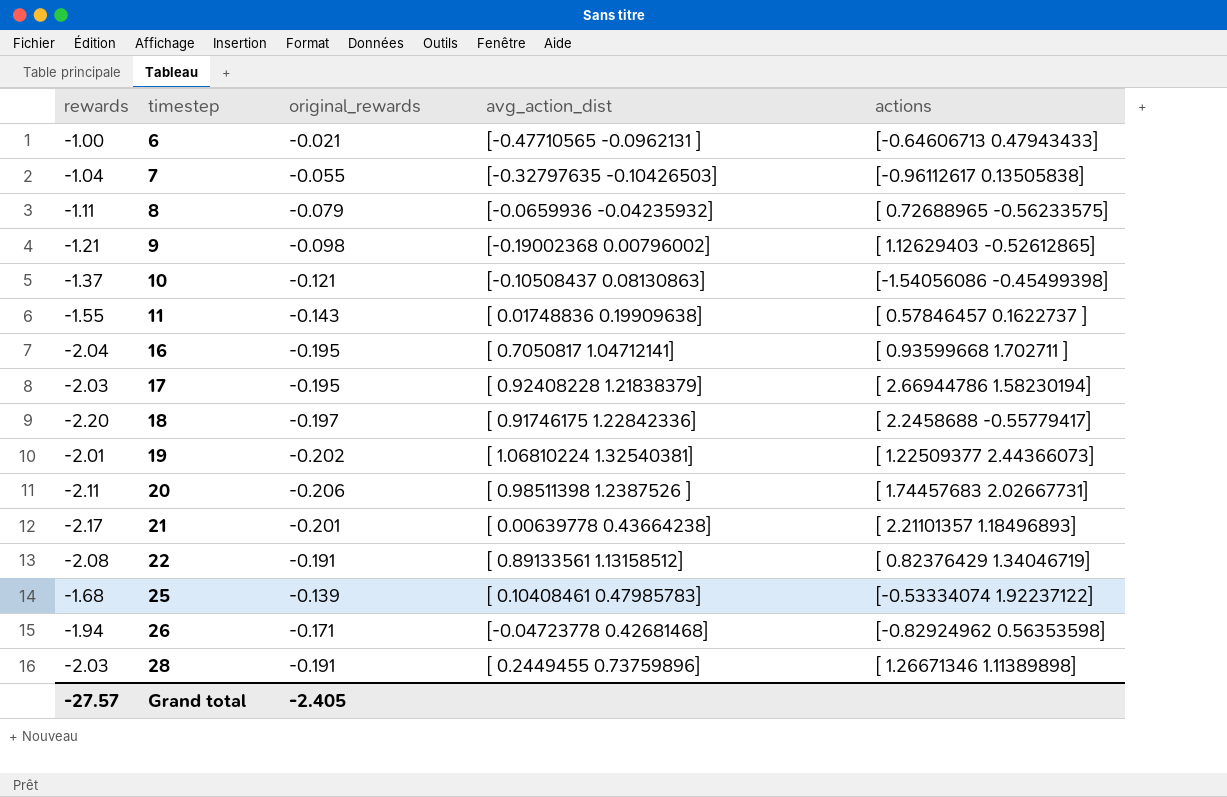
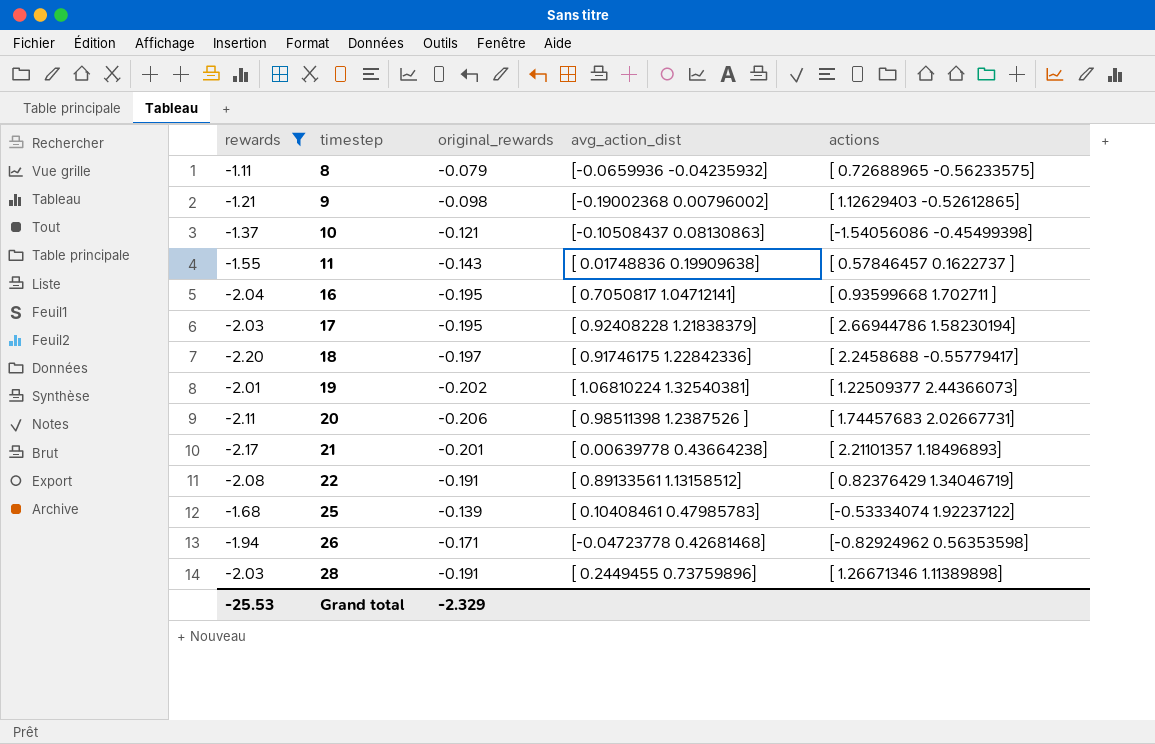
filter: none -> rewards <= -1.11
Grand total | rewards: -27.57 -> -25.53
Grand total | original_rewards: -2.405 -> -2.329

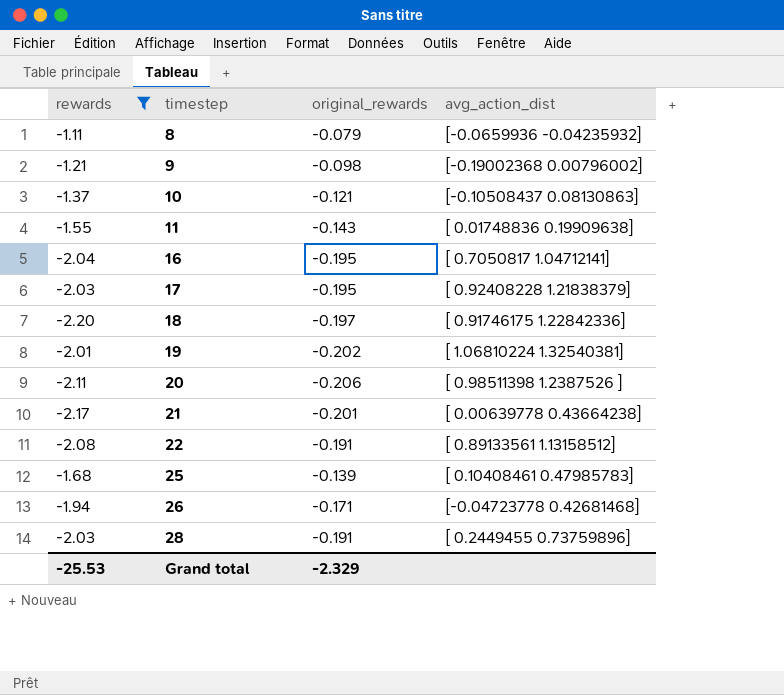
column actions | position: 5 -> none

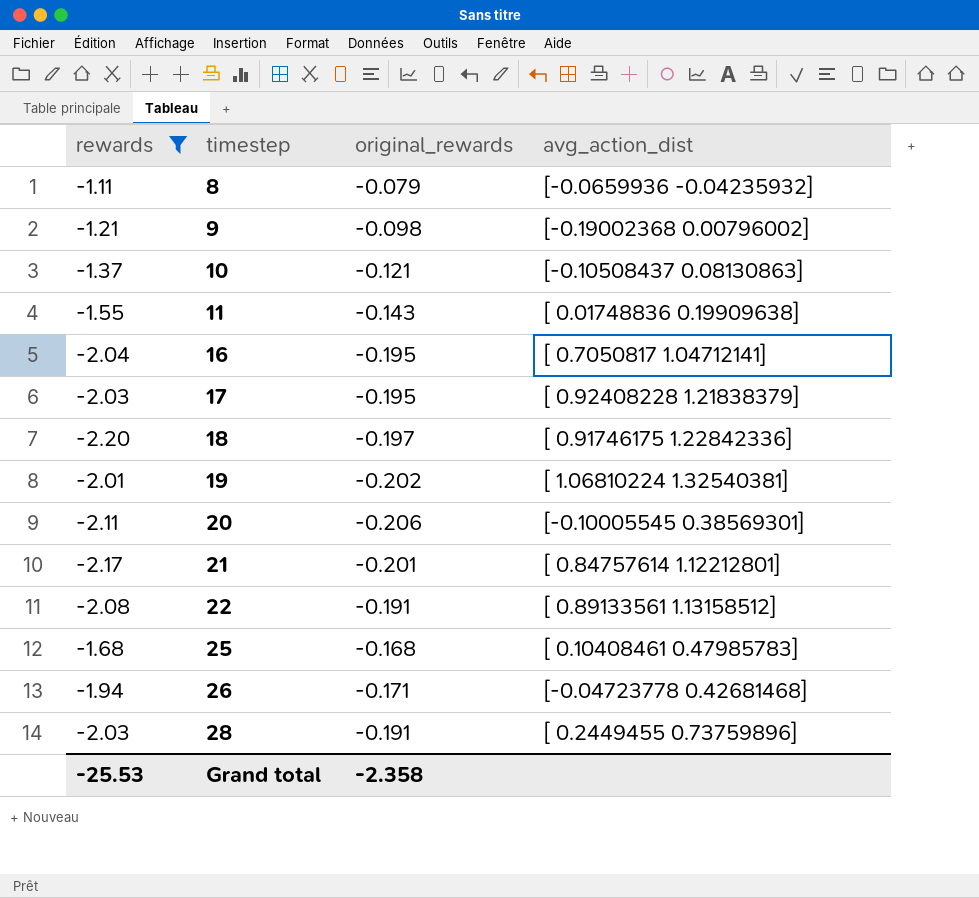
20 | avg_action_dist: [ 0.98511398 1.2387526 ] -> [-0.10005545 0.38569301]
21 | avg_action_dist: [ 0.00639778 0.43664238] -> [ 0.84757614 1.12212801]
25 | original_rewards: -0.139 -> -0.168
Grand total | original_rewards: -2.329 -> -2.358

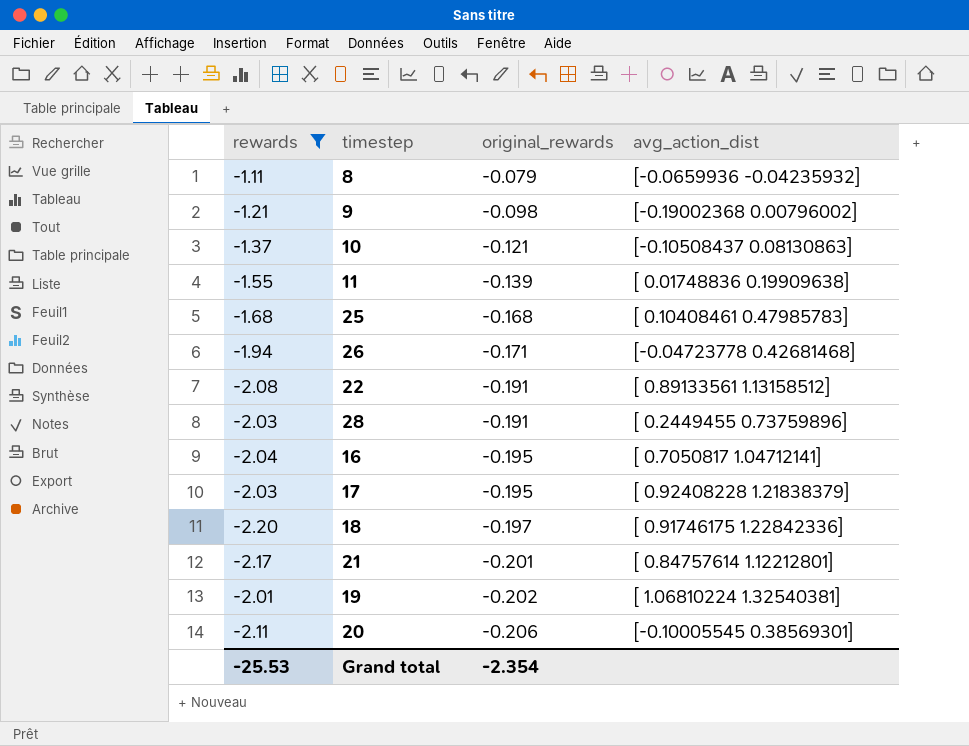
row order: timestep ascending -> original_rewards descending
11 | original_rewards: -0.143 -> -0.139
Grand total | original_rewards: -2.358 -> -2.354

